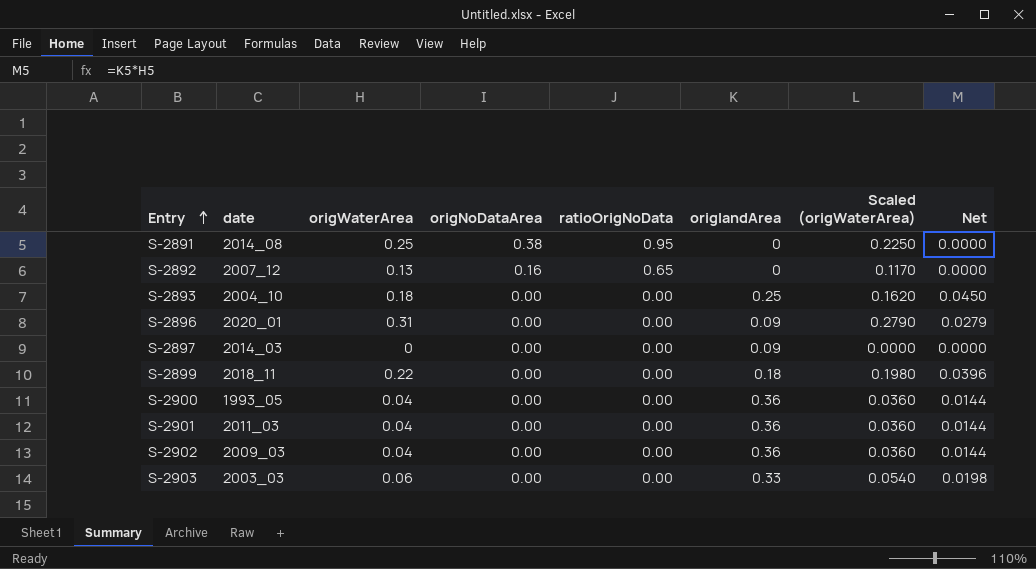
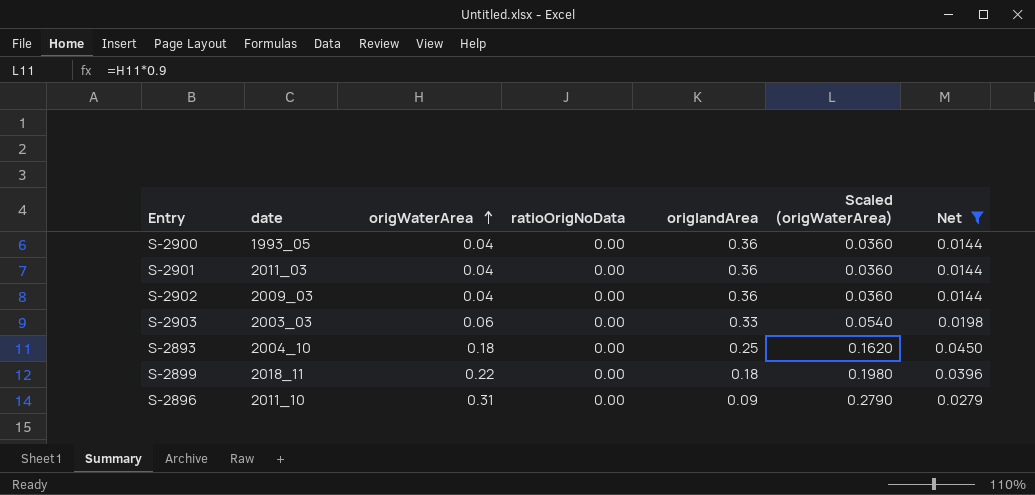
filter: none -> Net != 0.0000
row order: Entry ascending -> origWaterArea ascending
column origNoDataArea | position: 4 -> none
S-2896 | date: 2020_01 -> 2011_10

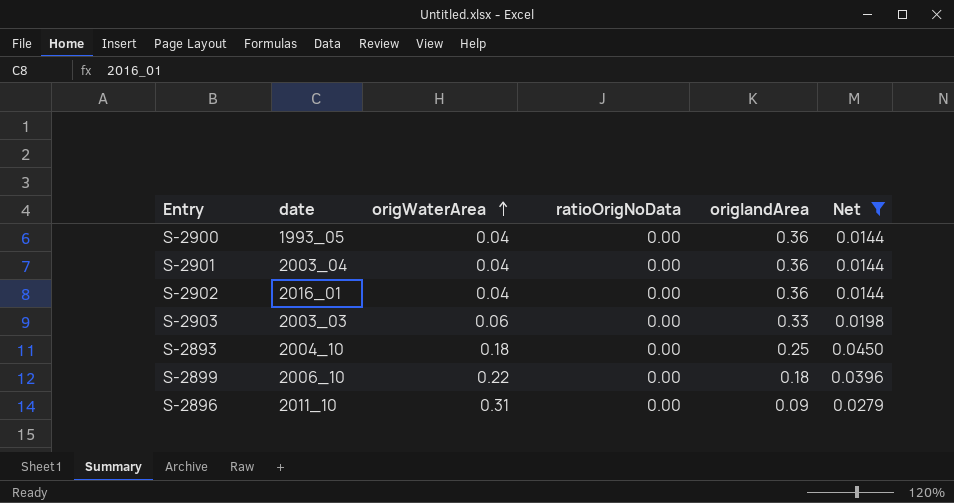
column Scaled (origWaterArea) | formula: [origWaterArea] * 0.9 -> none
S-2901 | date: 2011_03 -> 2003_04
S-2902 | date: 2009_03 -> 2016_01
S-2899 | date: 2018_11 -> 2006_10

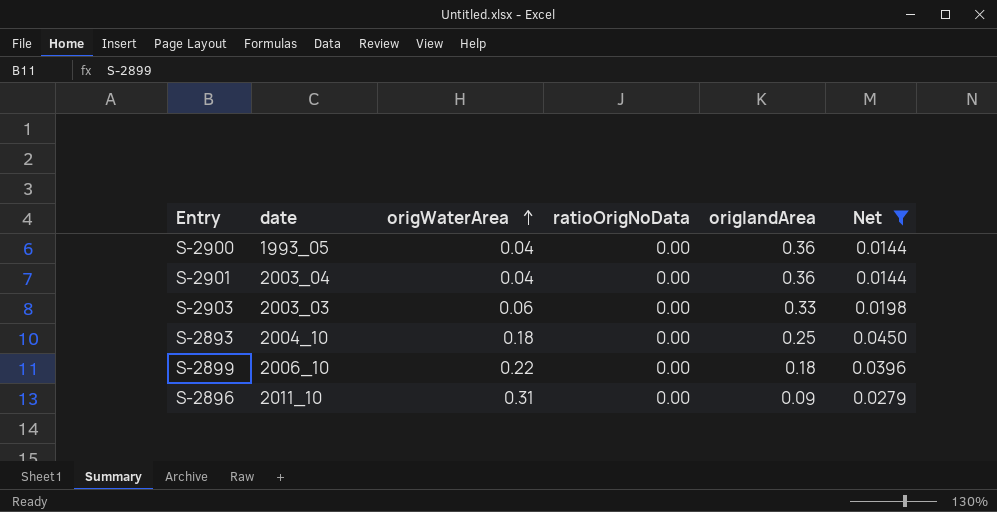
row S-2902: 2016_01 | 0.04 | 0.00 | 0.36 | 0.0144 -> none

